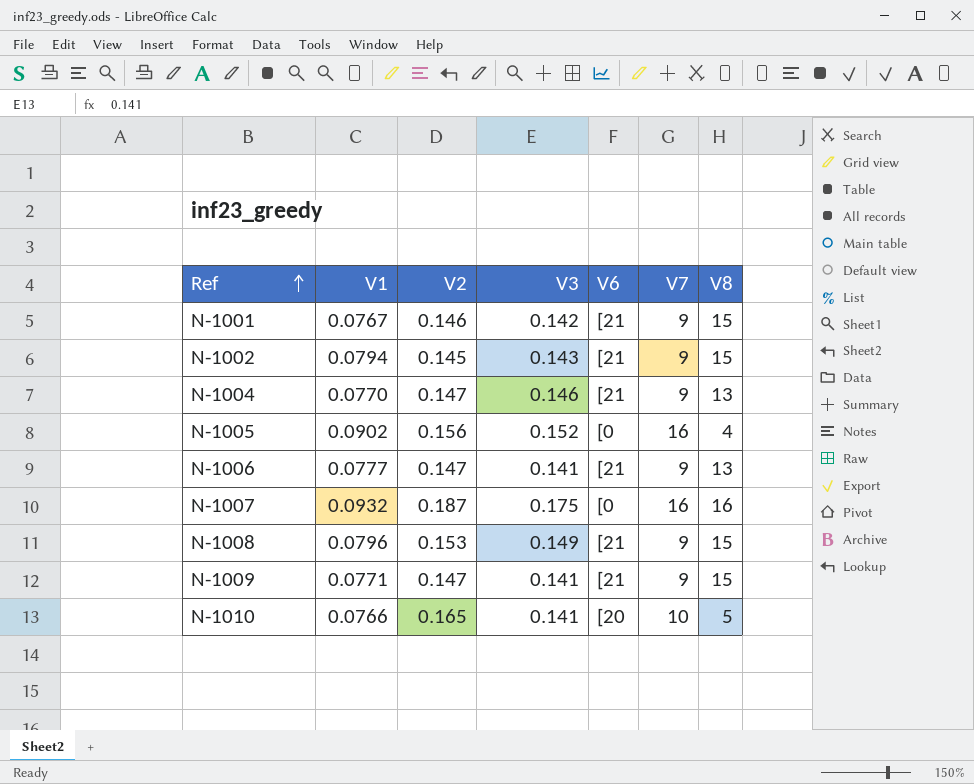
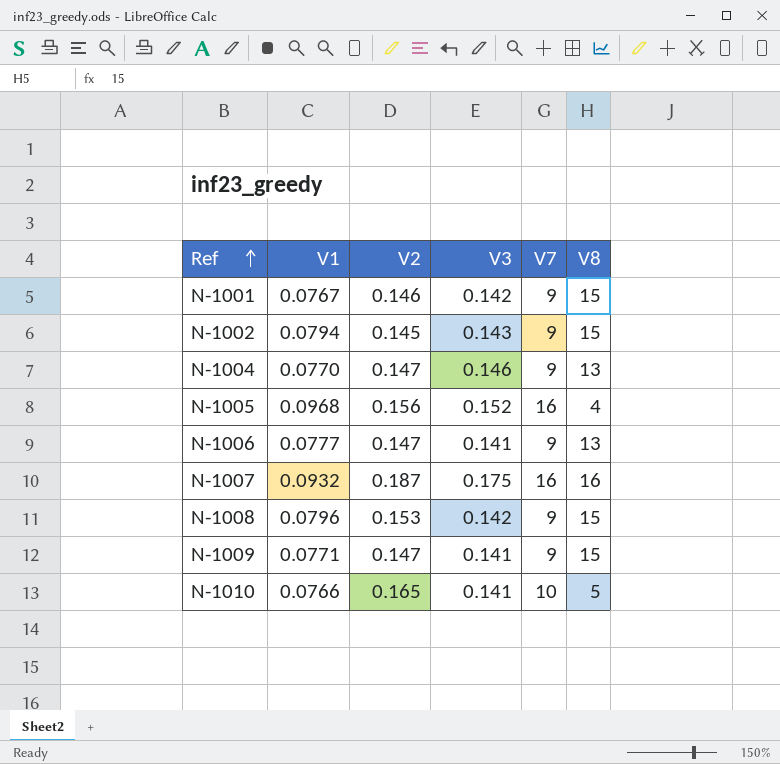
column V6 | position: 5 -> none
N-1005 | V1: 0.0902 -> 0.0968
N-1008 | V3: 0.149 -> 0.142

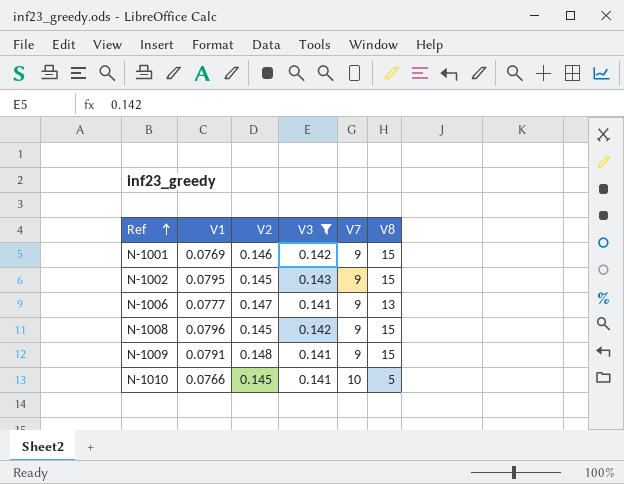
filter: none -> V3 <= 0.143
N-1001 | V1: 0.0767 -> 0.0769
N-1002 | V1: 0.0794 -> 0.0795
N-1008 | V2: 0.153 -> 0.145
N-1009 | V1: 0.0771 -> 0.0791
N-1009 | V2: 0.147 -> 0.148
N-1010 | V2: 0.165 -> 0.145

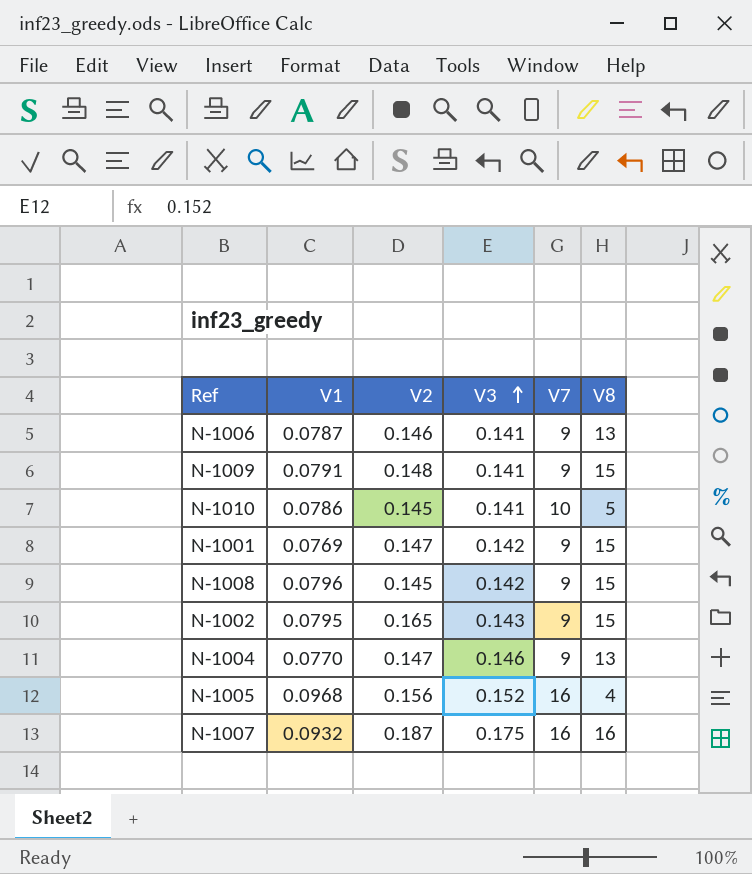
filter: V3 <= 0.143 -> none
row order: Ref ascending -> V3 ascending
N-1006 | V1: 0.0777 -> 0.0787
N-1006 | V2: 0.147 -> 0.146
N-1010 | V1: 0.0766 -> 0.0786
N-1001 | V2: 0.146 -> 0.147
N-1002 | V2: 0.145 -> 0.165

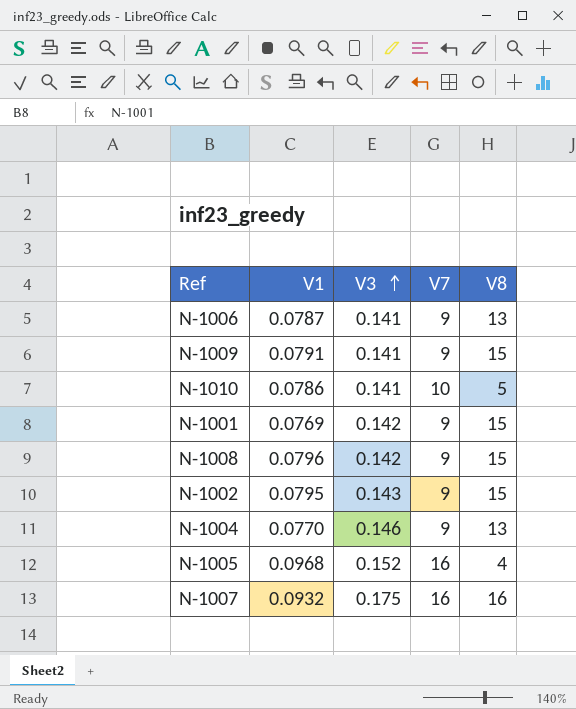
column V2 | position: 3 -> none

